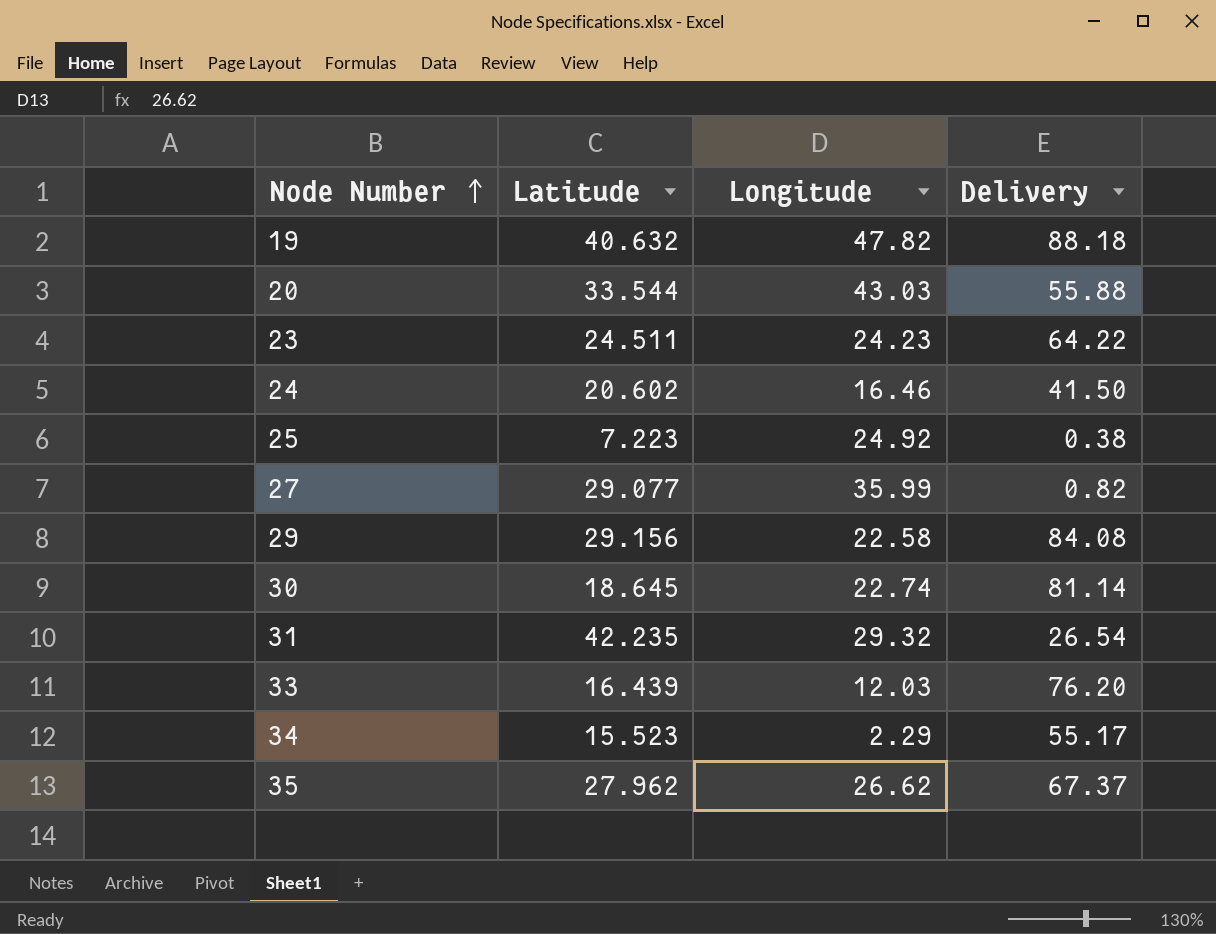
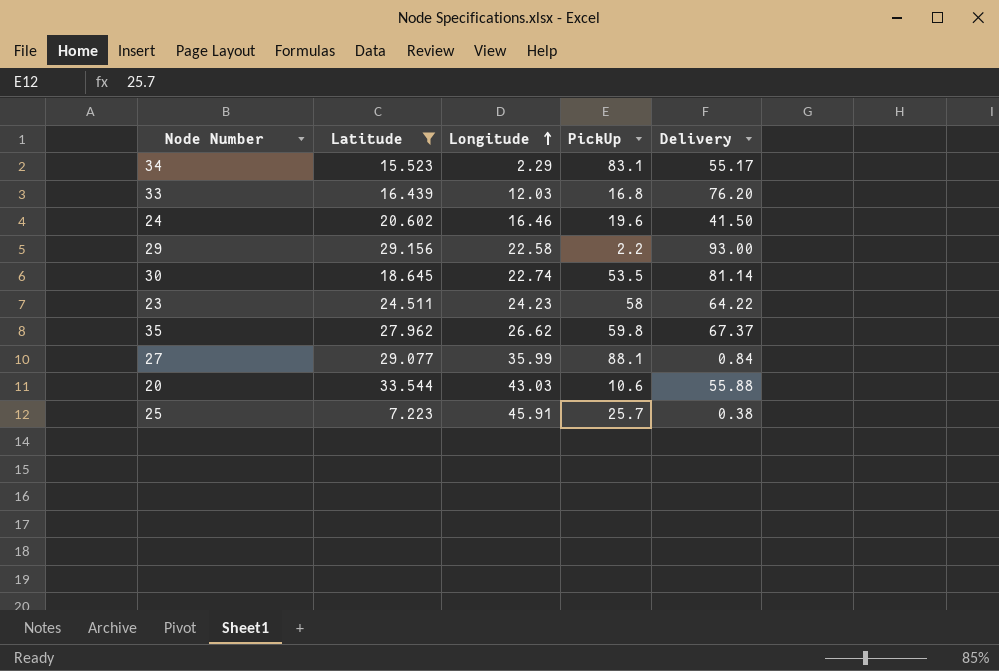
filter: none -> Latitude <= 33.544
row order: Node Number ascending -> Longitude ascending
column PickUp | position: none -> 4
29 | Delivery: 84.08 -> 93.00
27 | Delivery: 0.82 -> 0.84
25 | Longitude: 24.92 -> 45.91

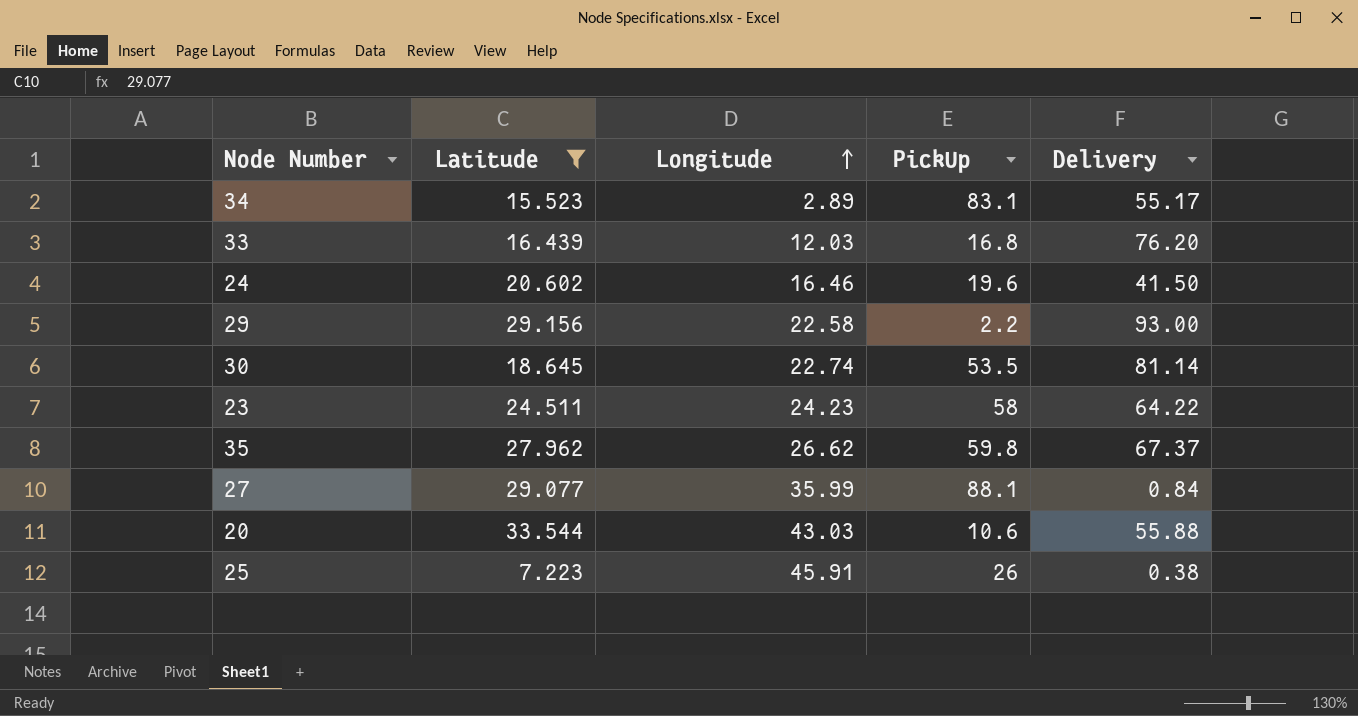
34 | Longitude: 2.29 -> 2.89
25 | PickUp: 25.7 -> 26

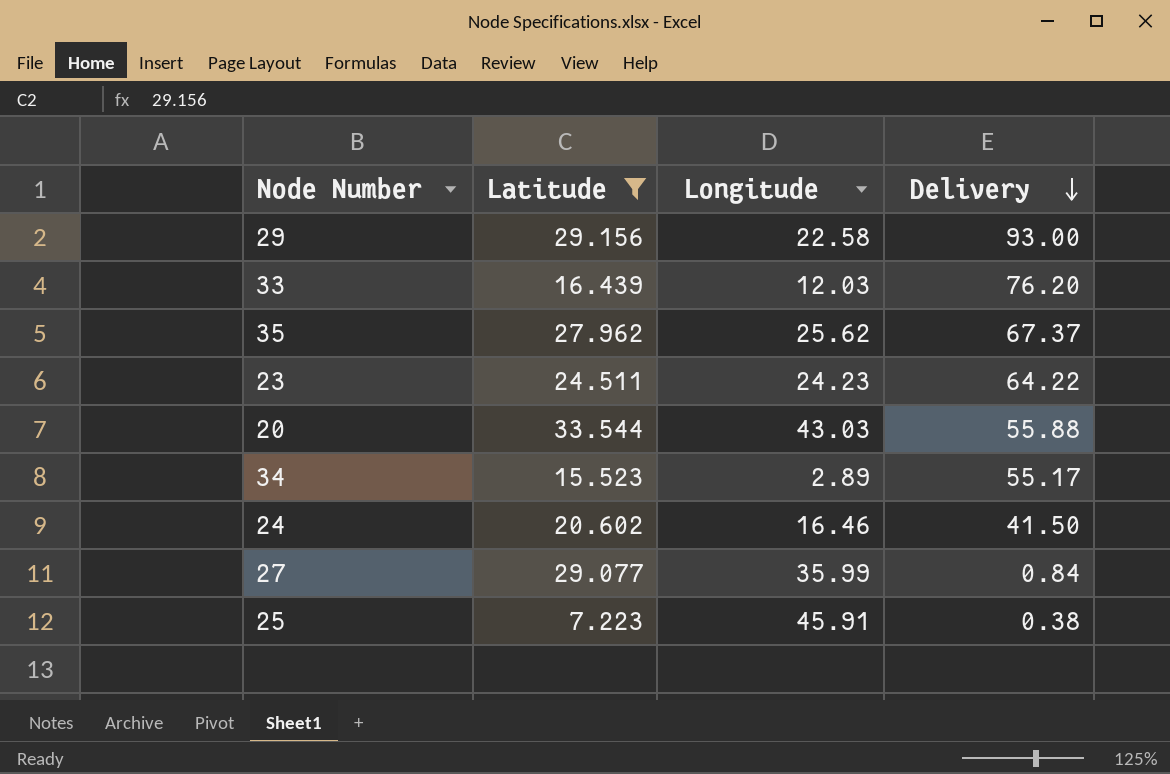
row order: Longitude ascending -> Delivery descending
column PickUp | position: 4 -> none
row 30: 18.645 | 22.74 | 53.5 | 81.14 -> none
35 | Longitude: 26.62 -> 25.62

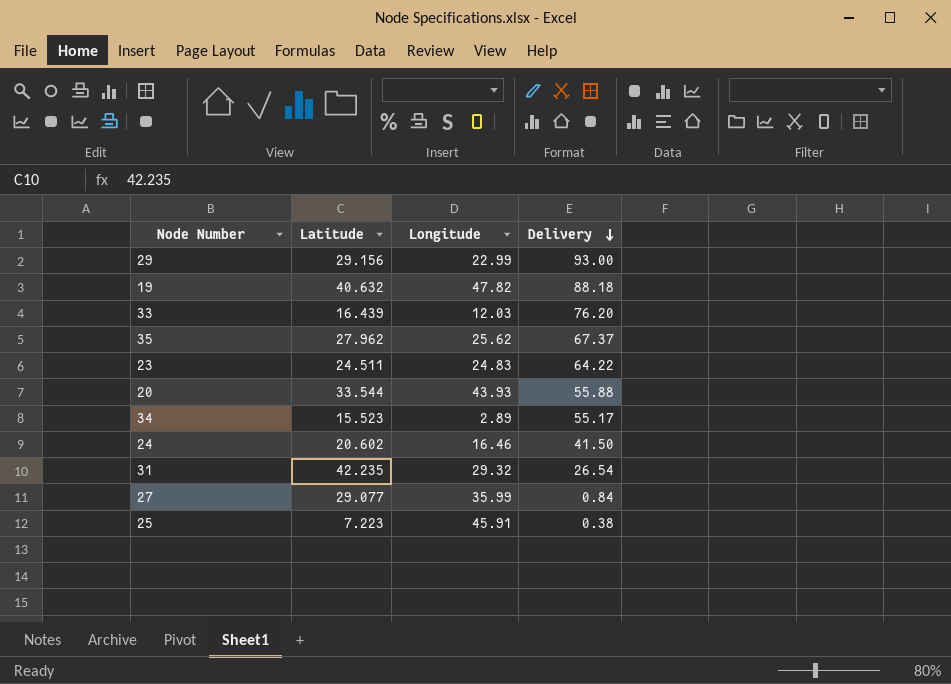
filter: Latitude <= 33.544 -> none
29 | Longitude: 22.58 -> 22.99
23 | Longitude: 24.23 -> 24.83
20 | Longitude: 43.03 -> 43.93

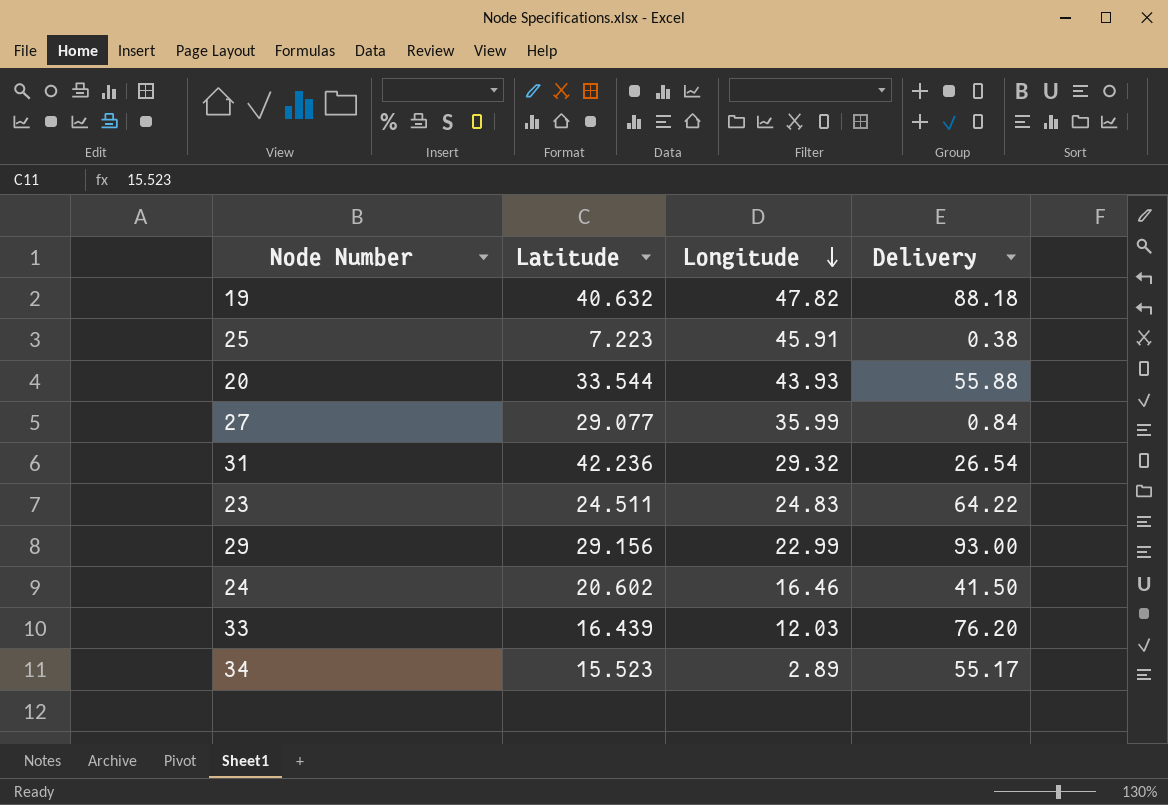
row order: Delivery descending -> Longitude descending
row 35: 27.962 | 25.62 | 67.37 -> none
31 | Latitude: 42.235 -> 42.236

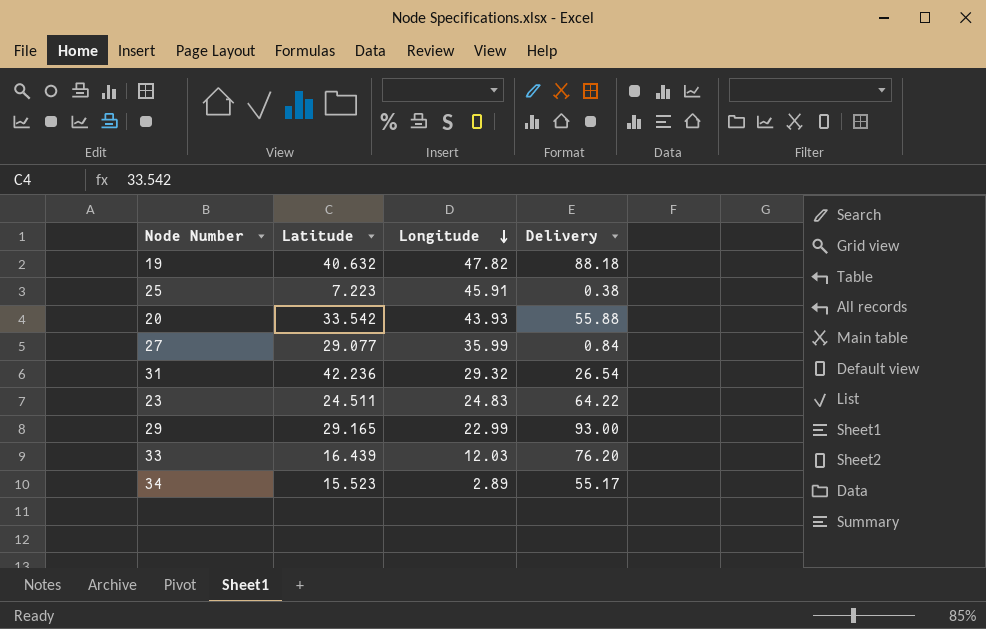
row 24: 20.602 | 16.46 | 41.50 -> none
20 | Latitude: 33.544 -> 33.542
29 | Latitude: 29.156 -> 29.165

